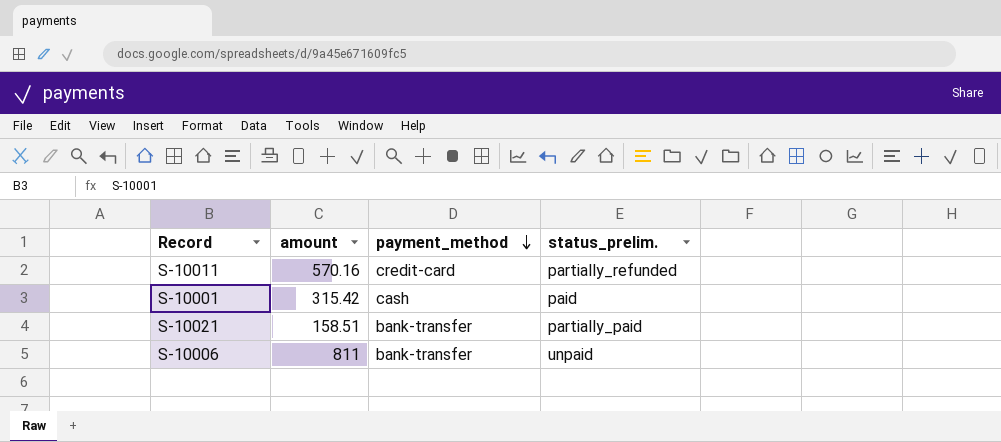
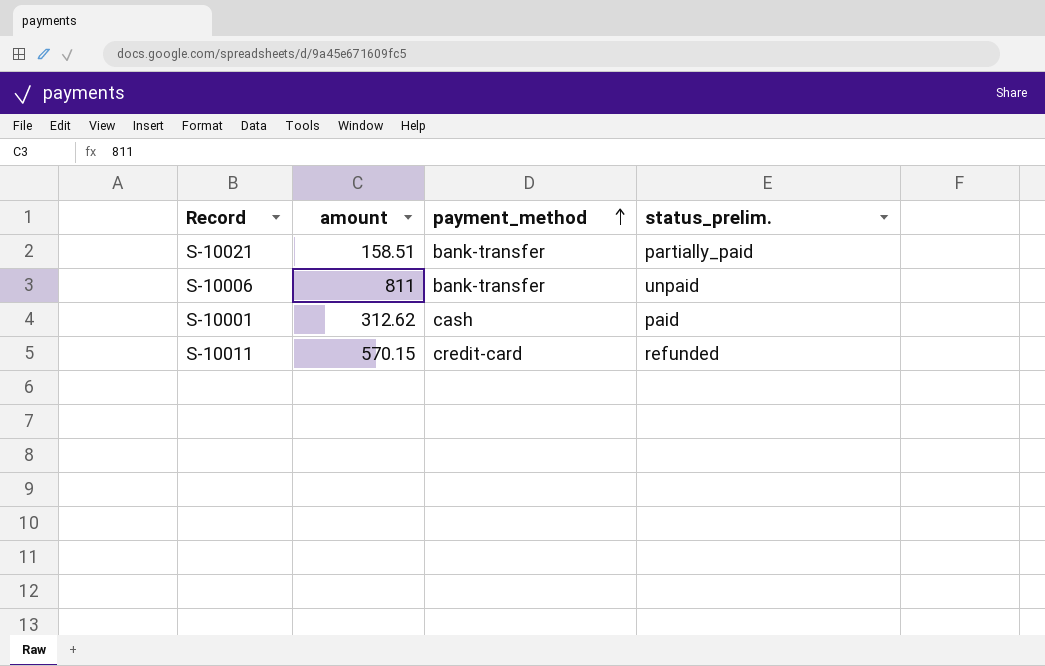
row order: payment_method descending -> payment_method ascending
S-10001 | amount: 315.42 -> 312.62
S-10011 | amount: 570.16 -> 570.15
S-10011 | status_prelim.: partially_refunded -> refunded

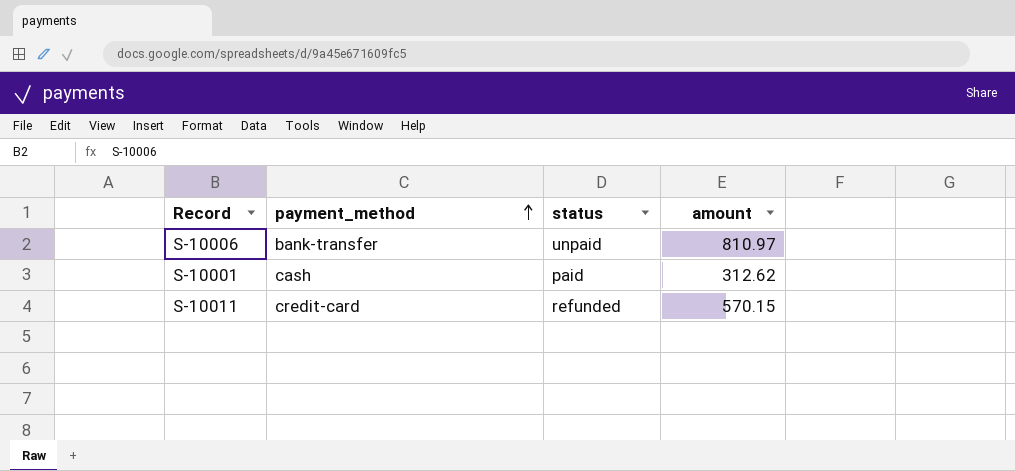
column name: status_prelim. -> status
column amount | position: 2 -> 4
row S-10021: 158.51 | bank-transfer | partially_paid -> none
S-10006 | amount: 811 -> 810.97

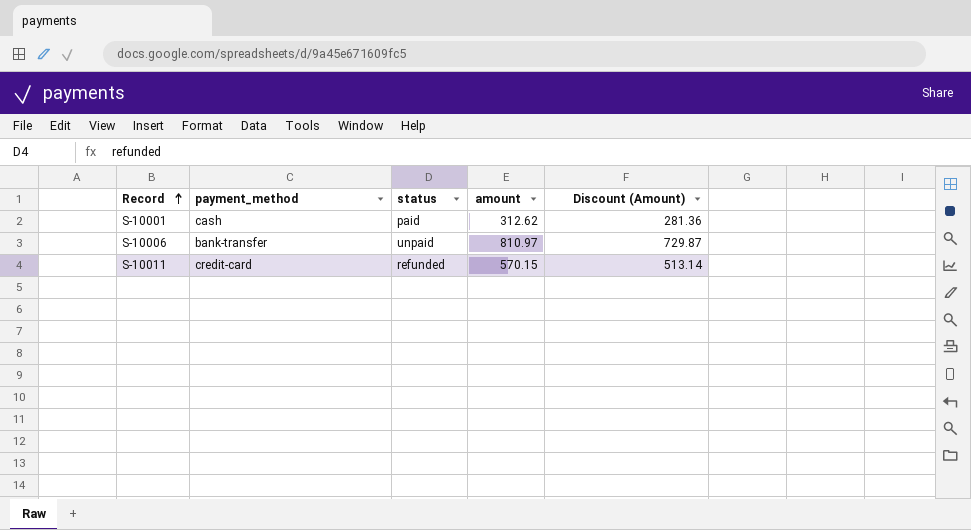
row order: payment_method ascending -> Record ascending
column Discount (Amount) | formula: none -> [amount] * 0.9

